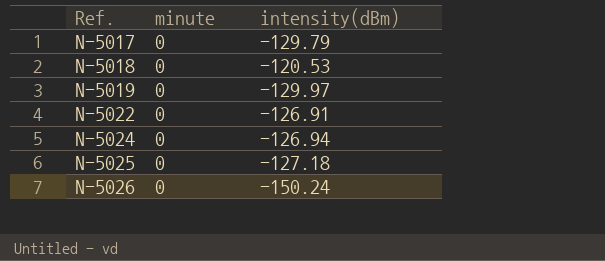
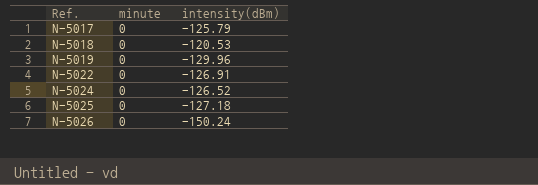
N-5017 | intensity(dBm): -129.79 -> -125.79
N-5019 | intensity(dBm): -129.97 -> -129.96
N-5024 | intensity(dBm): -126.94 -> -126.52

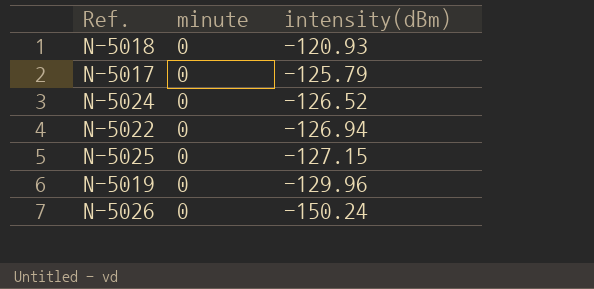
row order: Ref. ascending -> intensity(dBm) descending
N-5018 | intensity(dBm): -120.53 -> -120.93
N-5022 | intensity(dBm): -126.91 -> -126.94
N-5025 | intensity(dBm): -127.18 -> -127.15

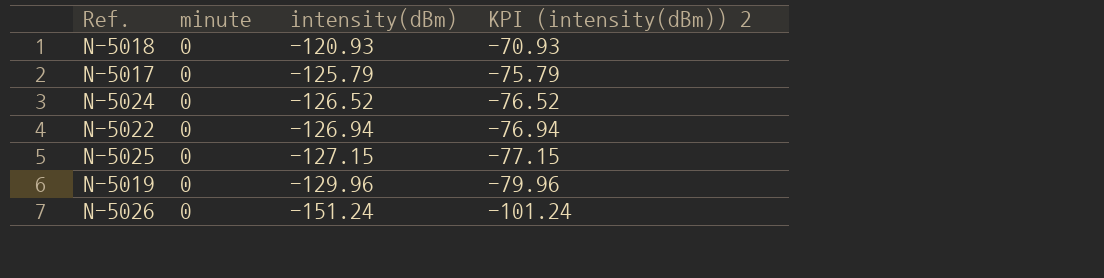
column KPI (intensity(dBm)) 2 | formula: none -> [intensity(dBm)] + 50
N-5026 | intensity(dBm): -150.24 -> -151.24

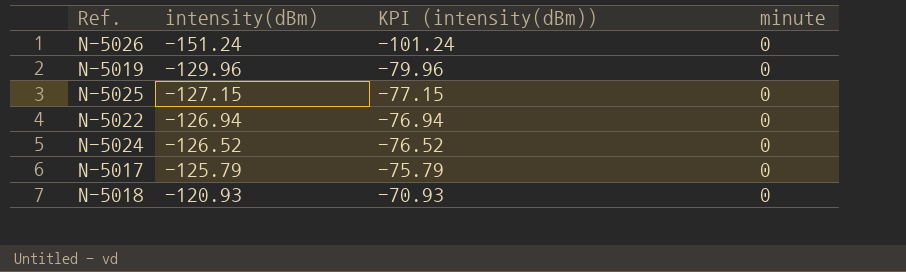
row order: intensity(dBm) descending -> intensity(dBm) ascending
column name: KPI (intensity(dBm)) 2 -> KPI (intensity(dBm))
column minute | position: 2 -> 4

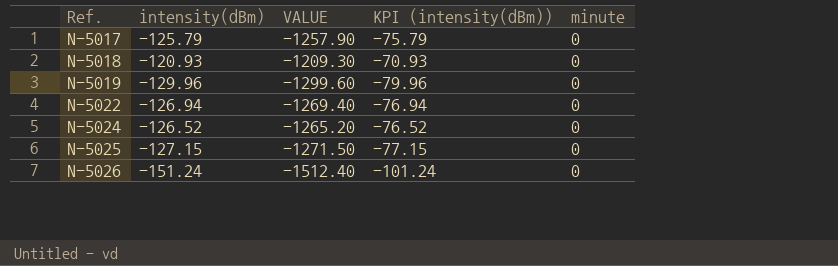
row order: intensity(dBm) ascending -> Ref. ascending
column VALUE | formula: none -> [intensity(dBm)] * 10

